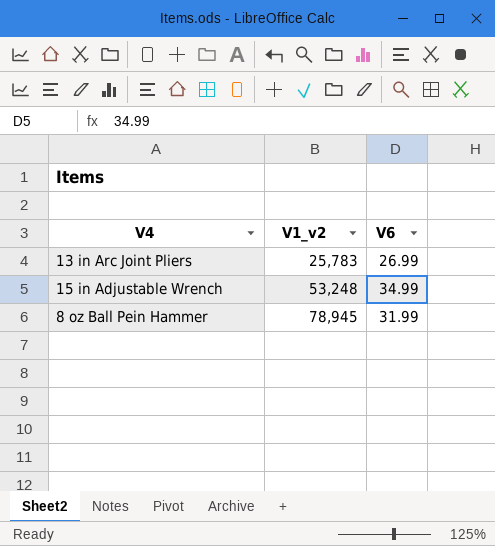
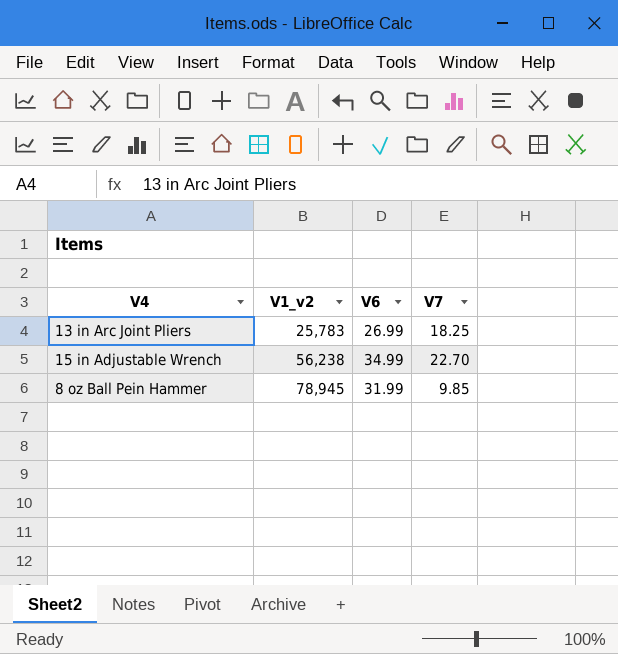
column V7 | position: none -> 4
15 in Adjustable Wrench | V1_v2: 53,248 -> 56,238

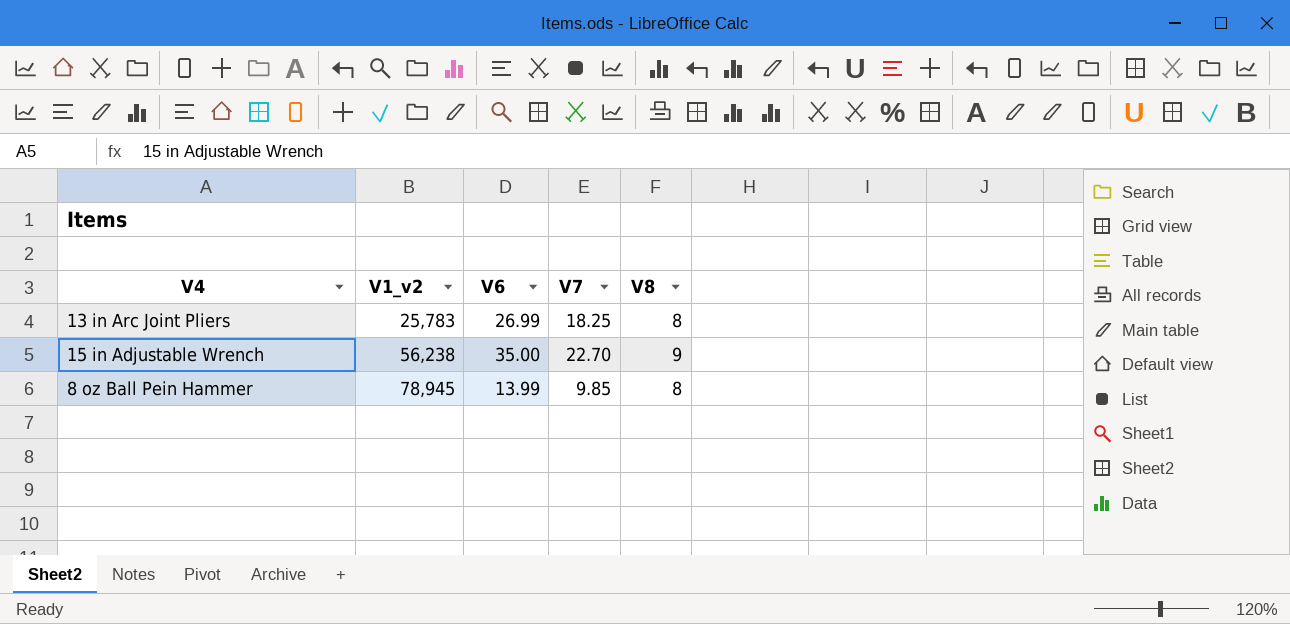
column V8 | position: none -> 5
15 in Adjustable Wrench | V6: 34.99 -> 35.00
8 oz Ball Pein Hammer | V6: 31.99 -> 13.99

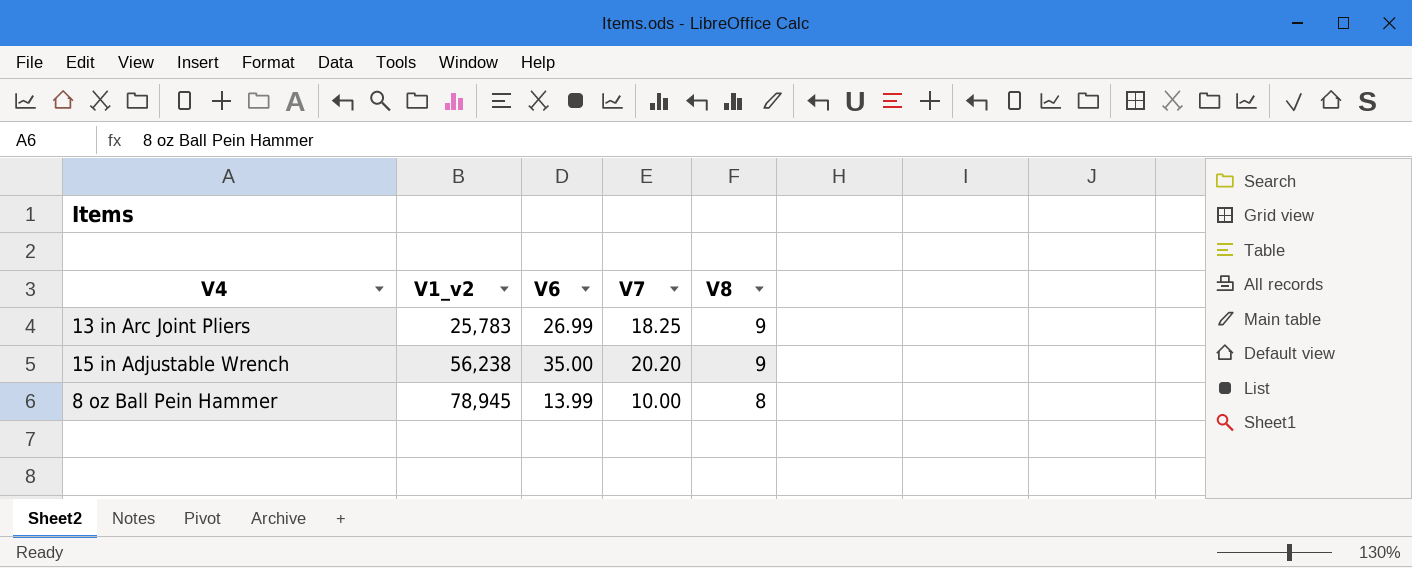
13 in Arc Joint Pliers | V8: 8 -> 9
15 in Adjustable Wrench | V7: 22.70 -> 20.20
8 oz Ball Pein Hammer | V7: 9.85 -> 10.00

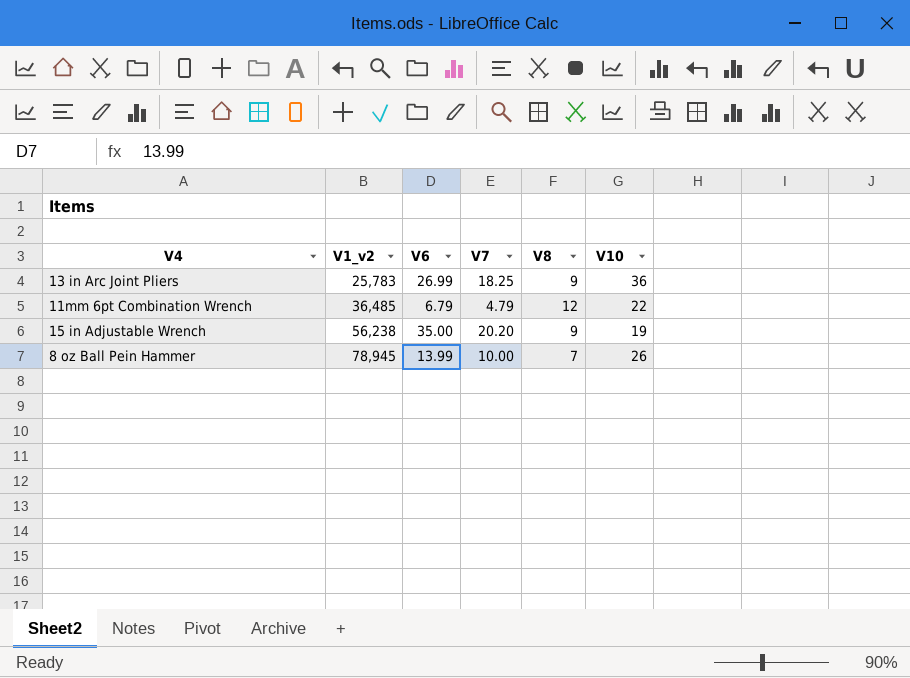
column V10 | position: none -> 6
row 11mm 6pt Combination Wrench: none -> 36,485 | 6.79 | 4.79 | 12 | 22
8 oz Ball Pein Hammer | V8: 8 -> 7

